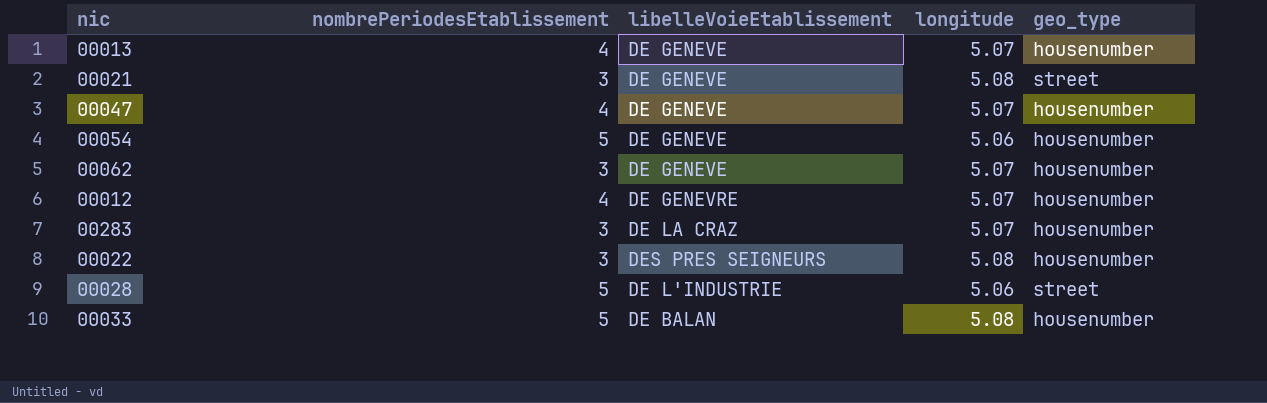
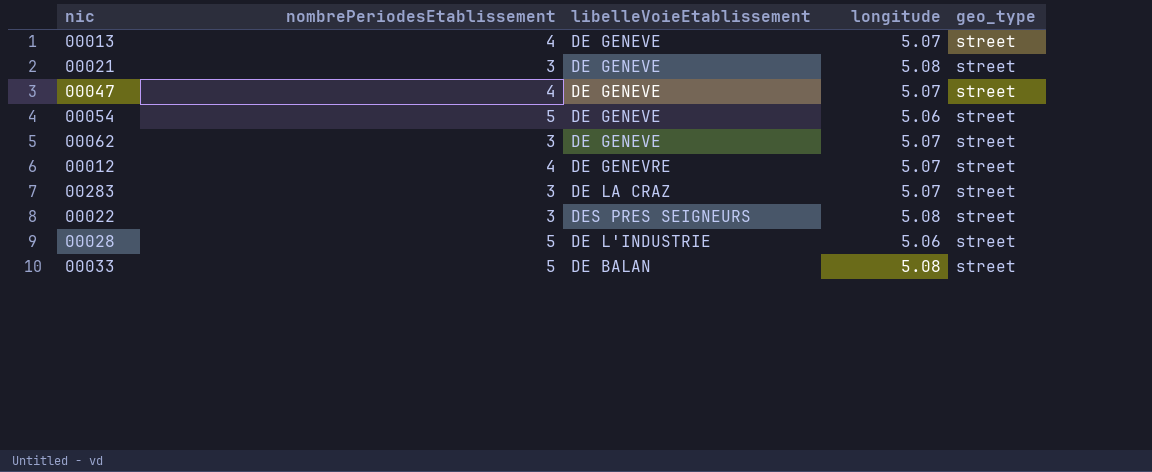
00013 | geo_type: housenumber -> street
00047 | geo_type: housenumber -> street
00054 | geo_type: housenumber -> street
00062 | geo_type: housenumber -> street
00012 | geo_type: housenumber -> street
00283 | geo_type: housenumber -> street
00022 | geo_type: housenumber -> street
00033 | geo_type: housenumber -> street

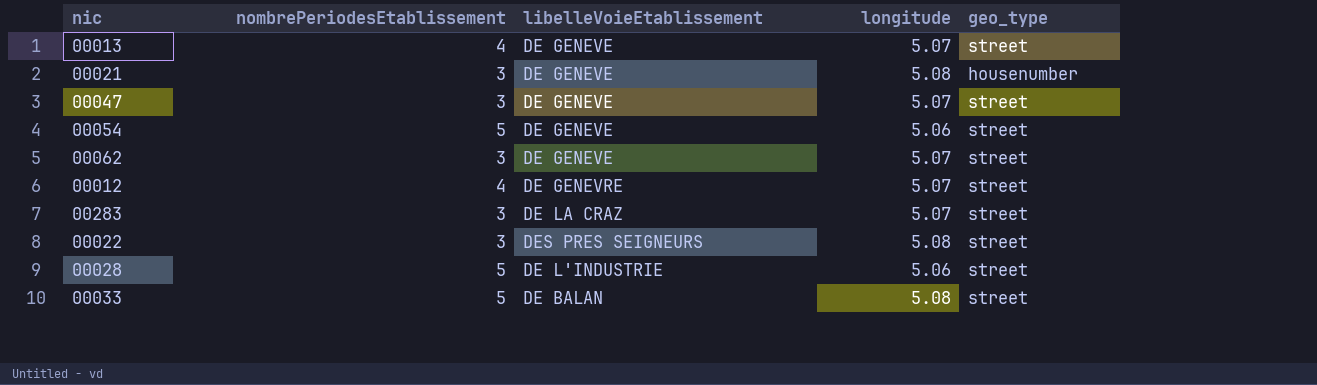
00021 | geo_type: street -> housenumber
00047 | nombrePeriodesEtablissement: 4 -> 3

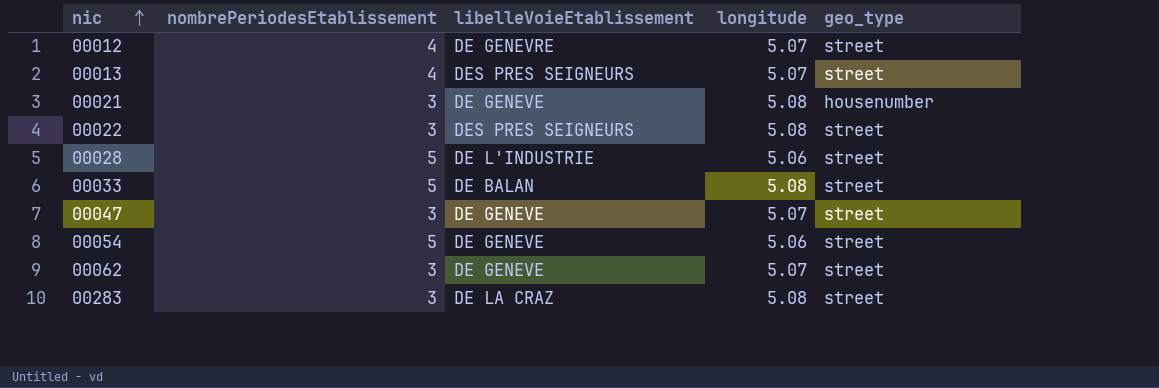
row order: none -> nic ascending
00013 | libelleVoieEtablissement: DE GENEVE -> DES PRES SEIGNEURS
00283 | longitude: 5.07 -> 5.08

